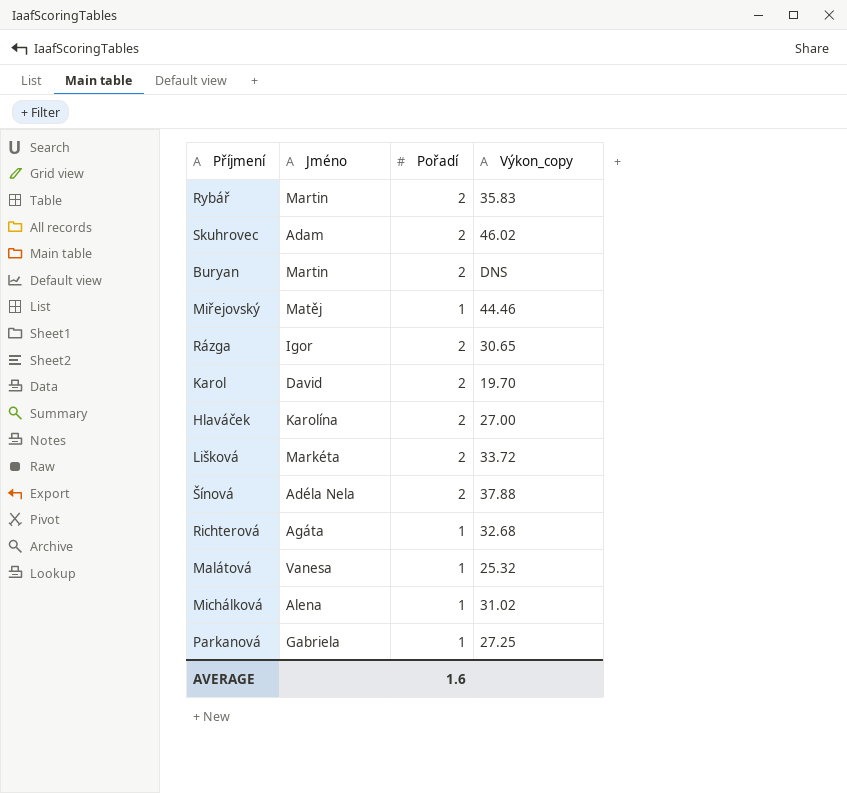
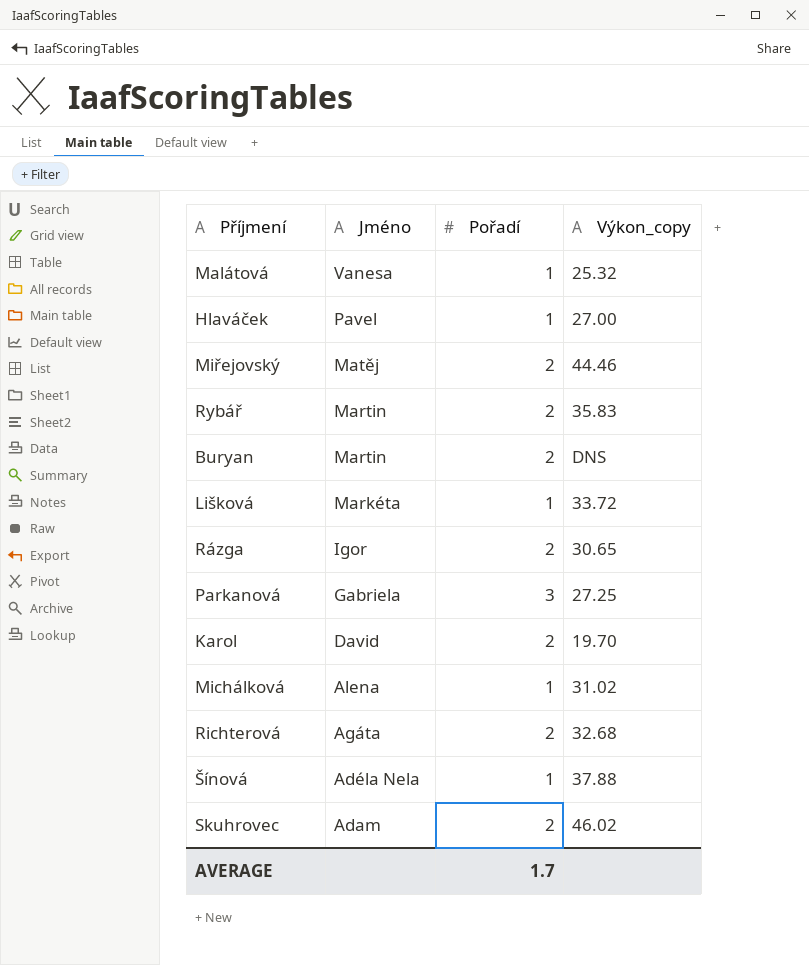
row order: none -> Jméno descending
Hlaváček | Jméno: Karolína -> Pavel
Hlaváček | Pořadí: 2 -> 1
Miřejovský | Pořadí: 1 -> 2
Lišková | Pořadí: 2 -> 1
Parkanová | Pořadí: 1 -> 3
Richterová | Pořadí: 1 -> 2
Šínová | Pořadí: 2 -> 1
AVERAGE | Pořadí: 1.6 -> 1.7

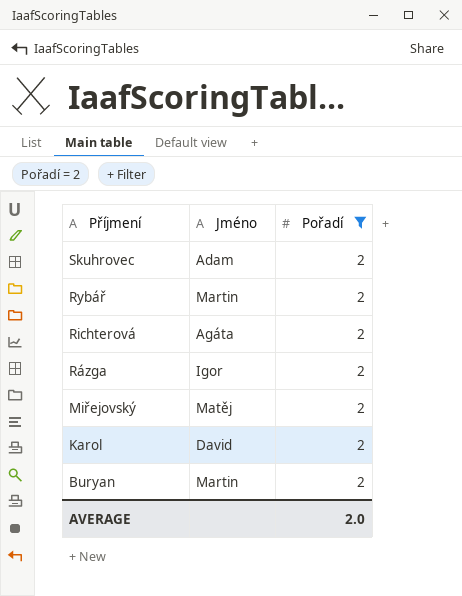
filter: none -> Pořadí = 2
row order: Jméno descending -> Příjmení descending
column Výkon_copy | position: 4 -> none
AVERAGE | Pořadí: 1.7 -> 2.0

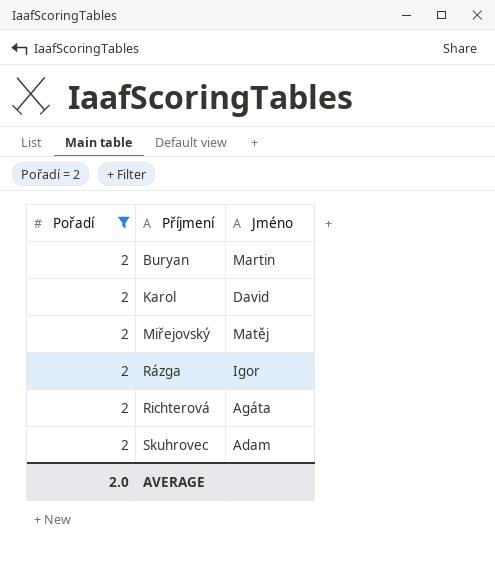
row order: Příjmení descending -> Příjmení ascending
column Pořadí | position: 3 -> 1
row Rybář: Martin | 2 -> none

